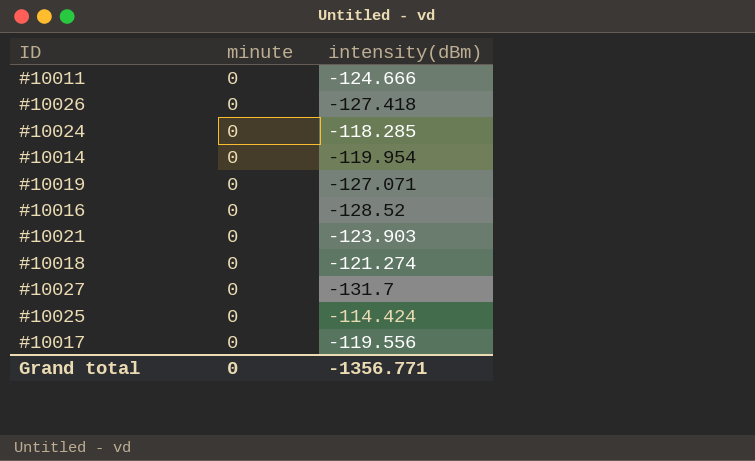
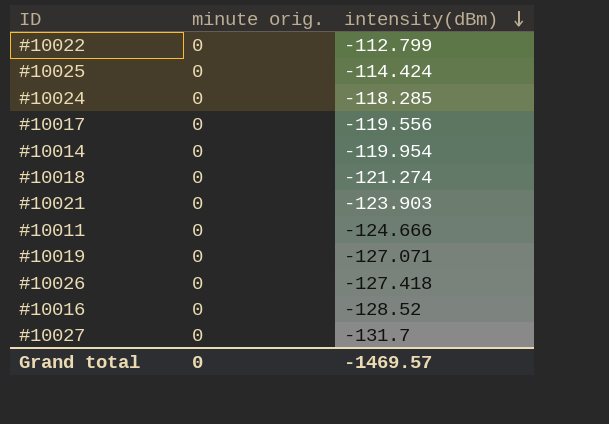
row order: none -> intensity(dBm) descending
column name: minute -> minute orig.
row #10022: none -> 0 | -112.799
Grand total | intensity(dBm): -1356.771 -> -1469.57

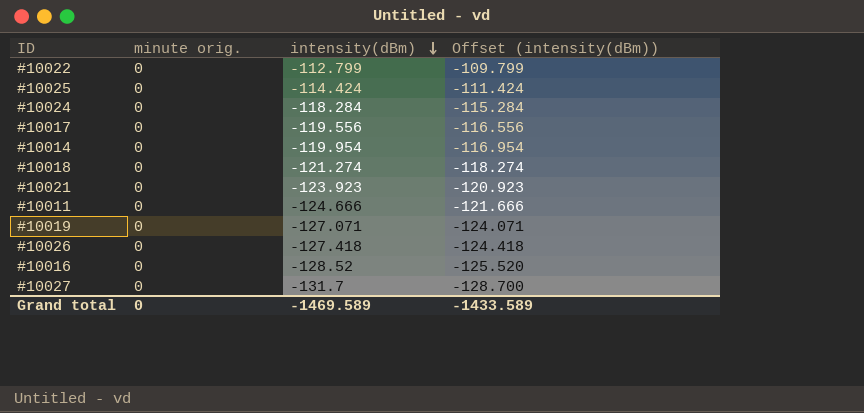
column Offset (intensity(dBm)) | formula: none -> [intensity(dBm)] + 3
#10024 | intensity(dBm): -118.285 -> -118.284
#10021 | intensity(dBm): -123.903 -> -123.923
Grand total | intensity(dBm): -1469.57 -> -1469.589

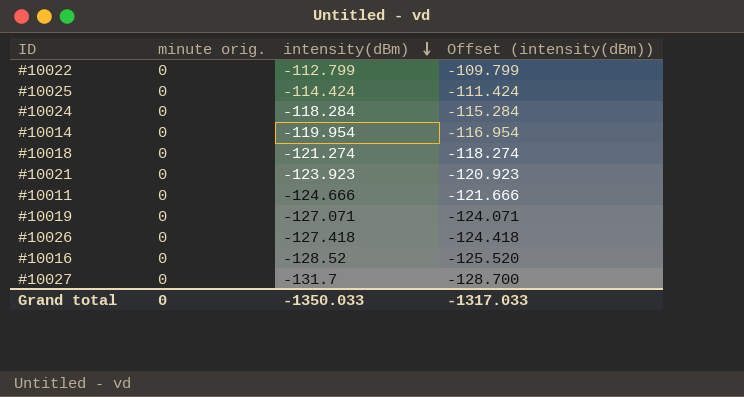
row #10017: 0 | -119.556 | -116.556 -> none
Grand total | intensity(dBm): -1469.589 -> -1350.033
Grand total | Offset (intensity(dBm)): -1433.589 -> -1317.033

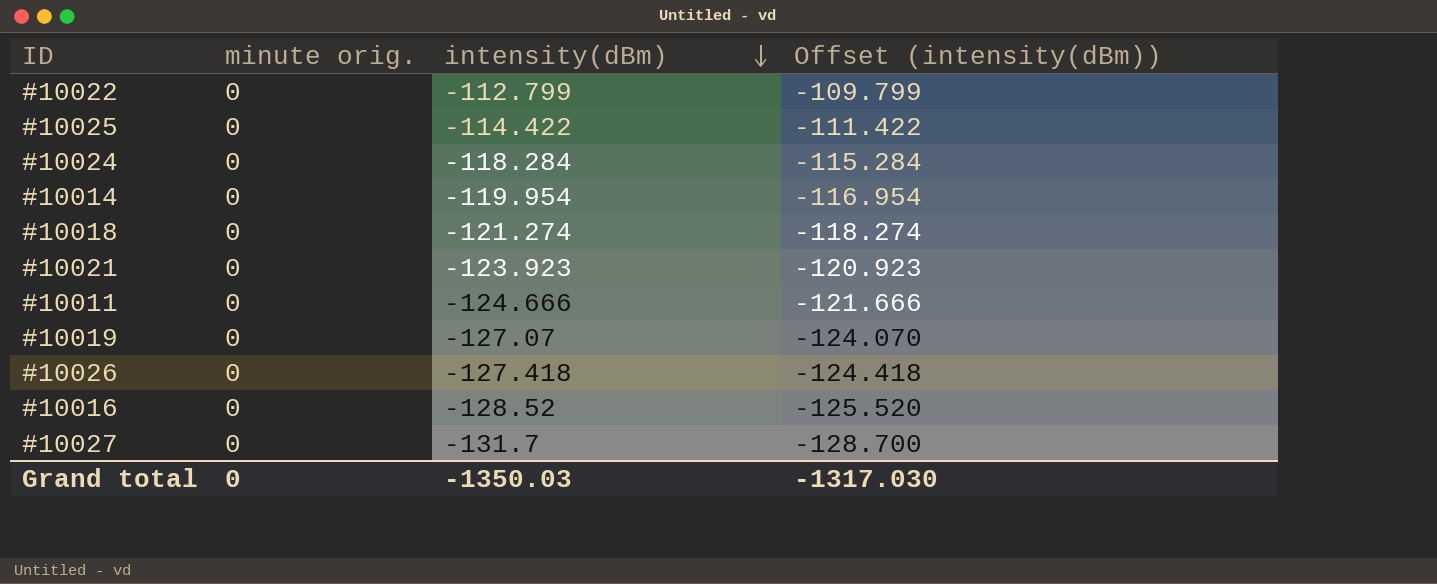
#10025 | intensity(dBm): -114.424 -> -114.422
#10025 | Offset (intensity(dBm)): -111.424 -> -111.422
#10019 | intensity(dBm): -127.071 -> -127.07
#10019 | Offset (intensity(dBm)): -124.071 -> -124.070
Grand total | intensity(dBm): -1350.033 -> -1350.03
Grand total | Offset (intensity(dBm)): -1317.033 -> -1317.030

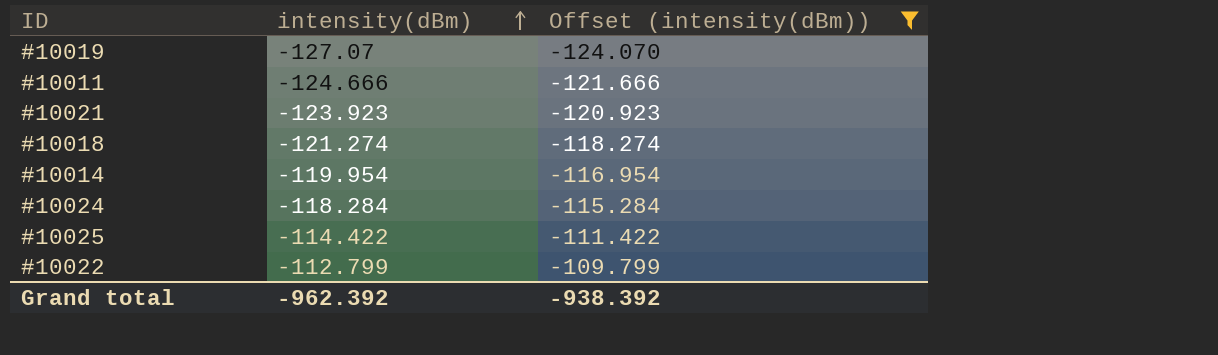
filter: none -> Offset (intensity(dBm)) >= -124.070
row order: intensity(dBm) descending -> intensity(dBm) ascending
column minute orig. | position: 2 -> none
Grand total | intensity(dBm): -1350.03 -> -962.392
Grand total | Offset (intensity(dBm)): -1317.030 -> -938.392

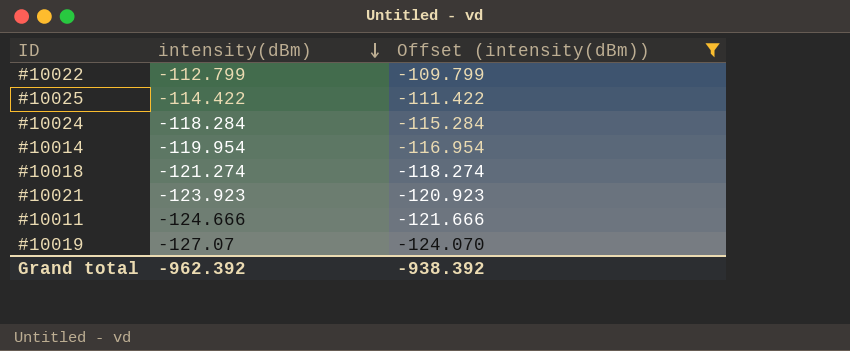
row order: intensity(dBm) ascending -> intensity(dBm) descending

